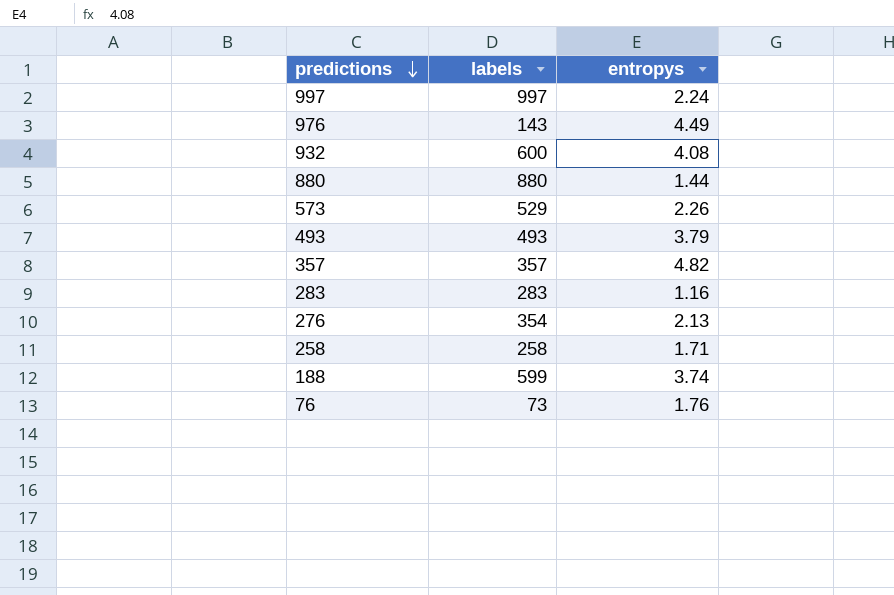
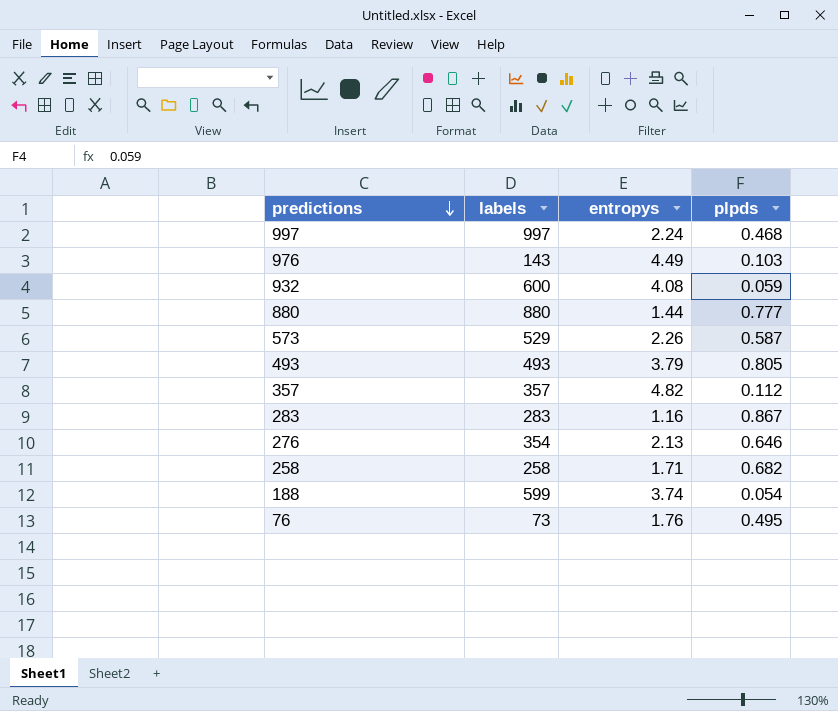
column plpds | position: none -> 4

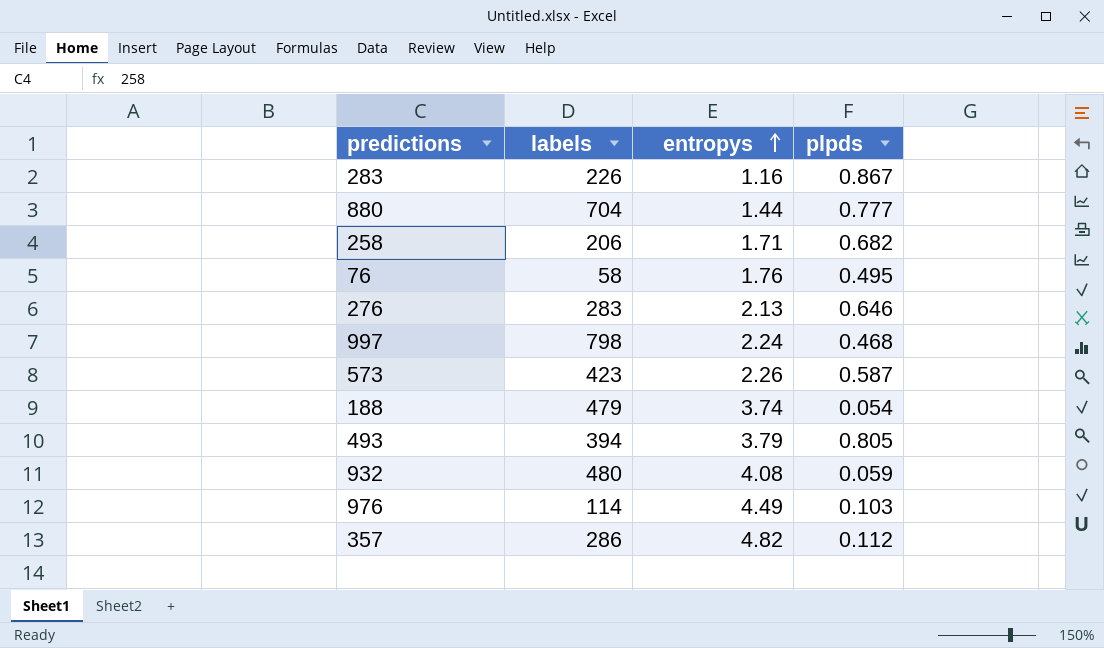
row order: predictions descending -> entropys ascending
283 | labels: 283 -> 226
880 | labels: 880 -> 704
258 | labels: 258 -> 206
76 | labels: 73 -> 58
276 | labels: 354 -> 283
997 | labels: 997 -> 798
573 | labels: 529 -> 423
188 | labels: 599 -> 479
493 | labels: 493 -> 394
932 | labels: 600 -> 480
976 | labels: 143 -> 114
357 | labels: 357 -> 286

